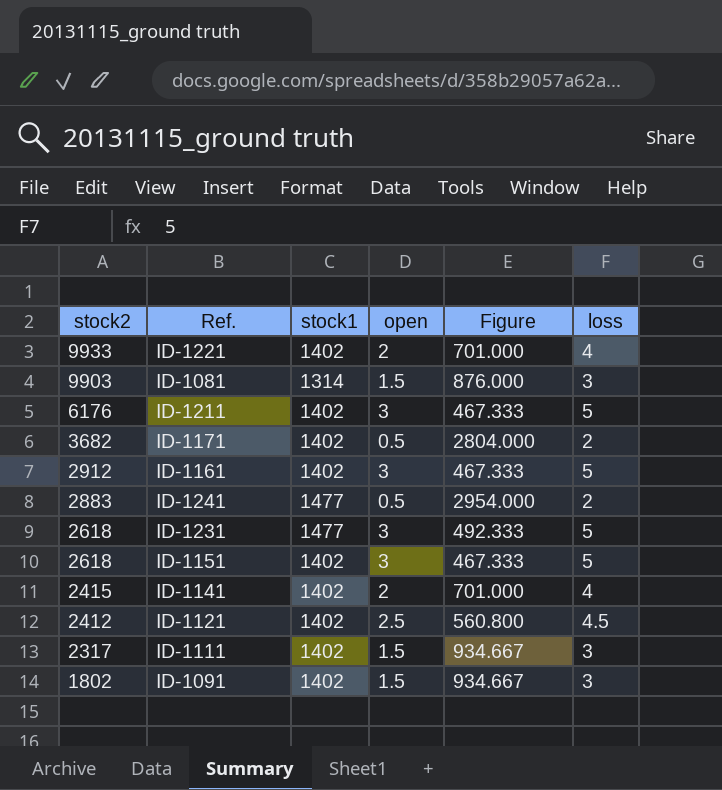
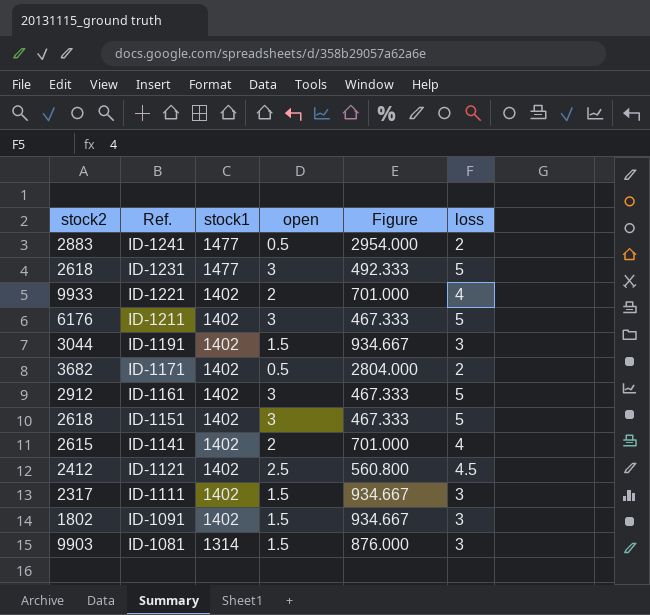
row order: stock2 descending -> Ref. descending
row ID-1191: none -> 3044 | 1402 | 1.5 | 934.667 | 3
ID-1141 | stock2: 2415 -> 2615

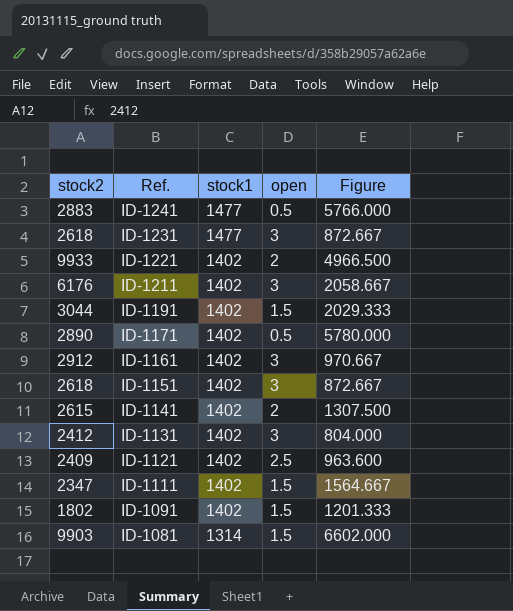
column loss | position: 6 -> none
column Figure | formula: [stock1] / [open] -> [stock2] / [open]
ID-1171 | stock2: 3682 -> 2890
row ID-1131: none -> 2412 | 1402 | 3 | 804.000
ID-1121 | stock2: 2412 -> 2409
ID-1111 | stock2: 2317 -> 2347

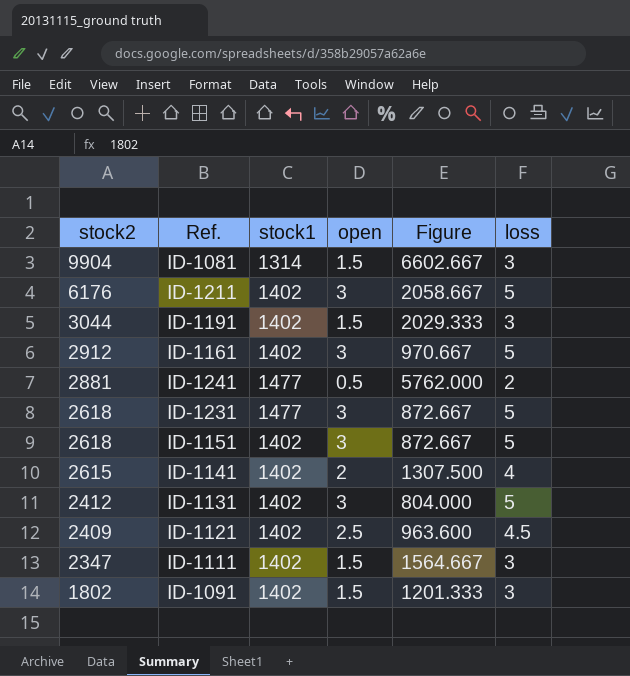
row order: Ref. descending -> stock2 descending
column loss | position: none -> 6
row ID-1221: 9933 | 1402 | 2 | 4966.500 -> none
row ID-1171: 2890 | 1402 | 0.5 | 5780.000 -> none
ID-1081 | stock2: 9903 -> 9904
ID-1081 | Figure: 6602.000 -> 6602.667
ID-1241 | stock2: 2883 -> 2881
ID-1241 | Figure: 5766.000 -> 5762.000

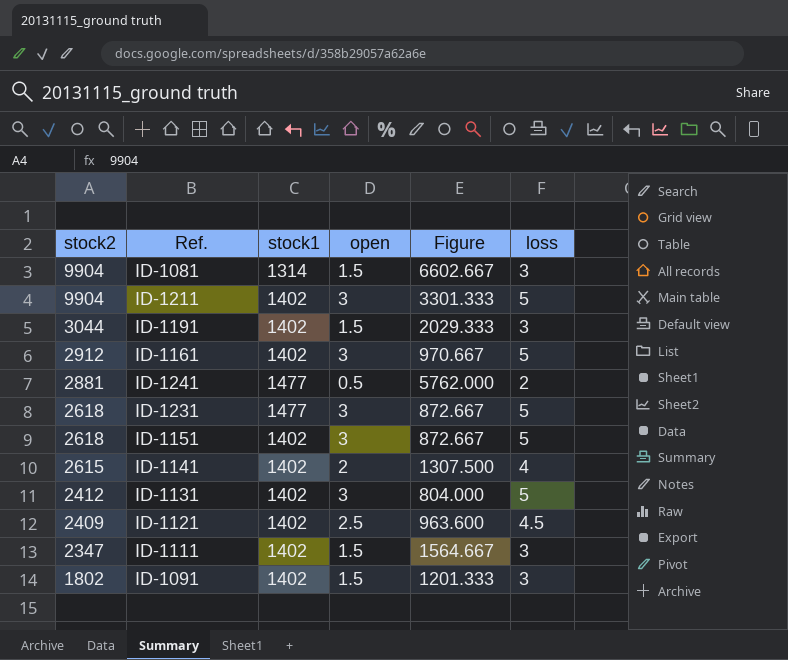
ID-1211 | stock2: 6176 -> 9904
ID-1211 | Figure: 2058.667 -> 3301.333

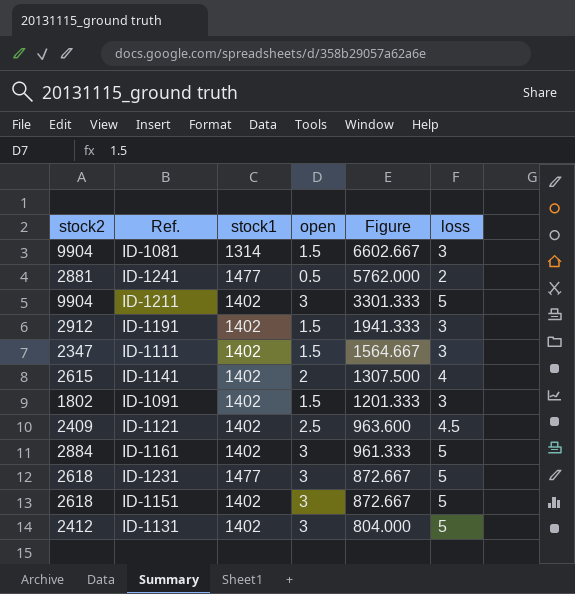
row order: stock2 descending -> Figure descending
ID-1191 | stock2: 3044 -> 2912
ID-1191 | Figure: 2029.333 -> 1941.333
ID-1161 | stock2: 2912 -> 2884
ID-1161 | Figure: 970.667 -> 961.333

